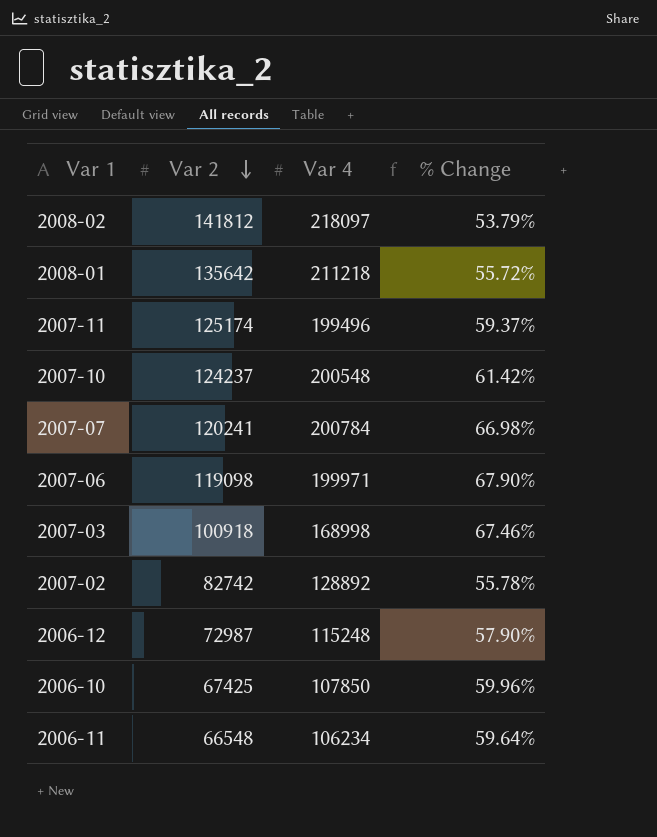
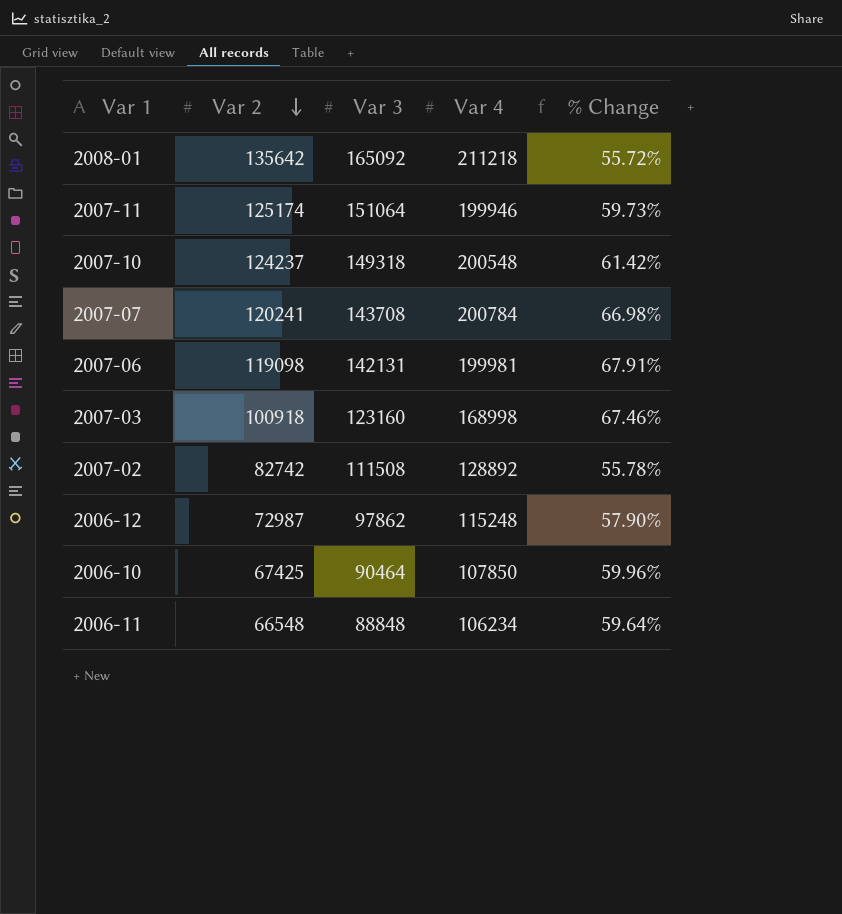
column Var 3 | position: none -> 3
row 2008-02: 141812 | 218097 | 53.79% -> none
2007-11 | Var 4: 199496 -> 199946
2007-11 | % Change: 59.37% -> 59.73%
2007-06 | Var 4: 199971 -> 199981
2007-06 | % Change: 67.90% -> 67.91%

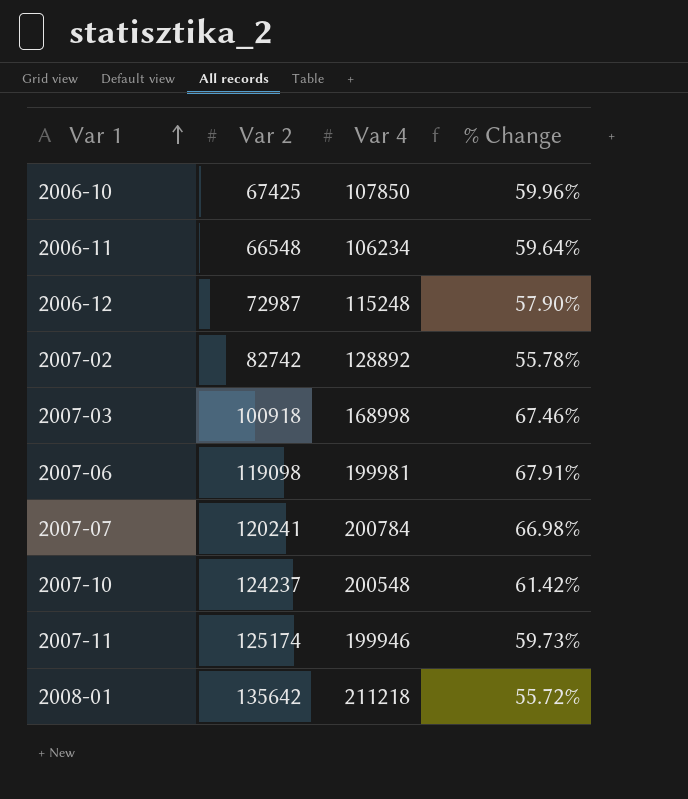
row order: Var 2 descending -> Var 1 ascending
column Var 3 | position: 3 -> none

